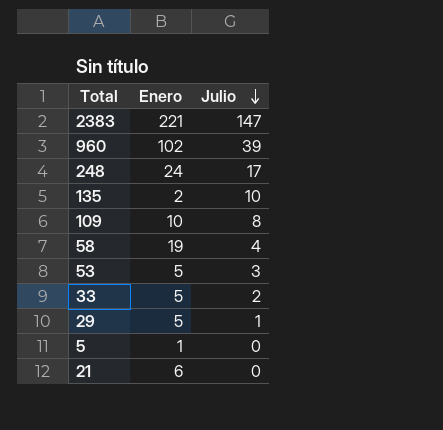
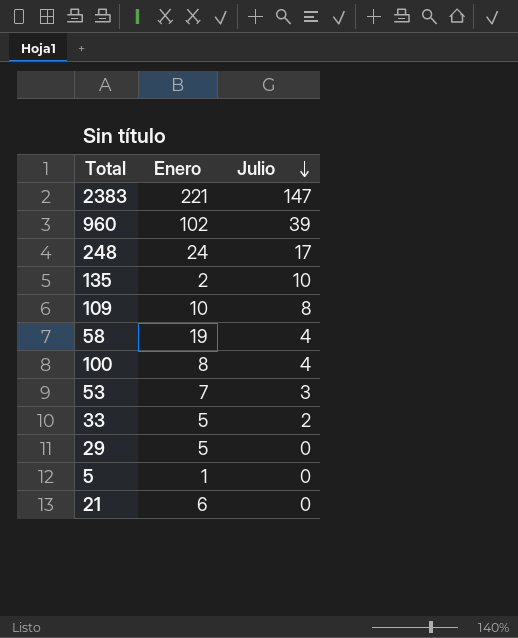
row 100: none -> 8 | 4
53 | Enero: 5 -> 7
29 | Julio: 1 -> 0

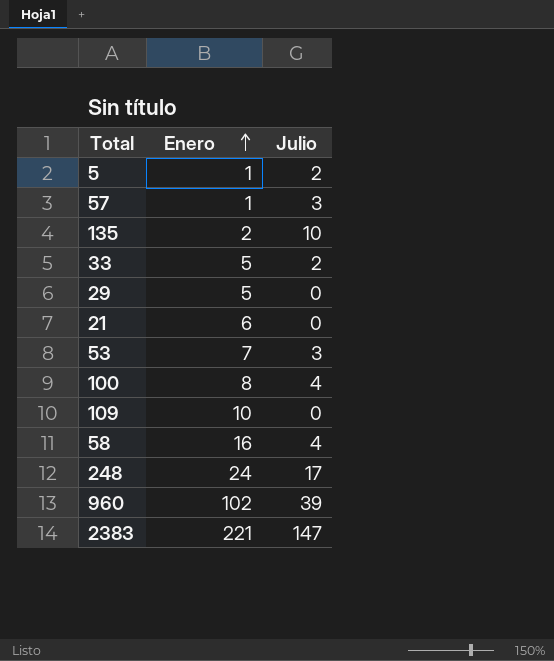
row order: Julio descending -> Enero ascending
5 | Julio: 0 -> 2
row 57: none -> 1 | 3
109 | Julio: 8 -> 0
58 | Enero: 19 -> 16

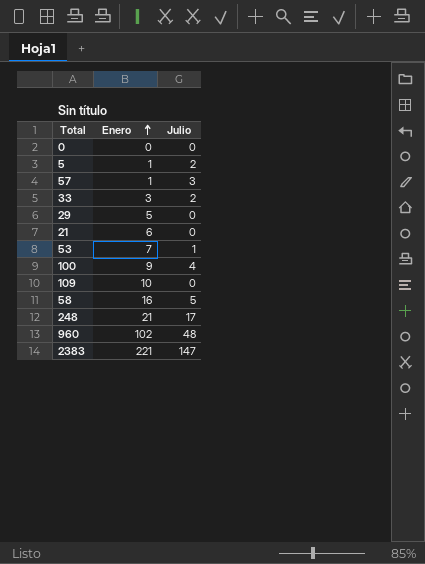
row 135: 2 | 10 -> none
row 0: none -> 0 | 0
33 | Enero: 5 -> 3
53 | Julio: 3 -> 1
100 | Enero: 8 -> 9
58 | Julio: 4 -> 5
248 | Enero: 24 -> 21
960 | Julio: 39 -> 48

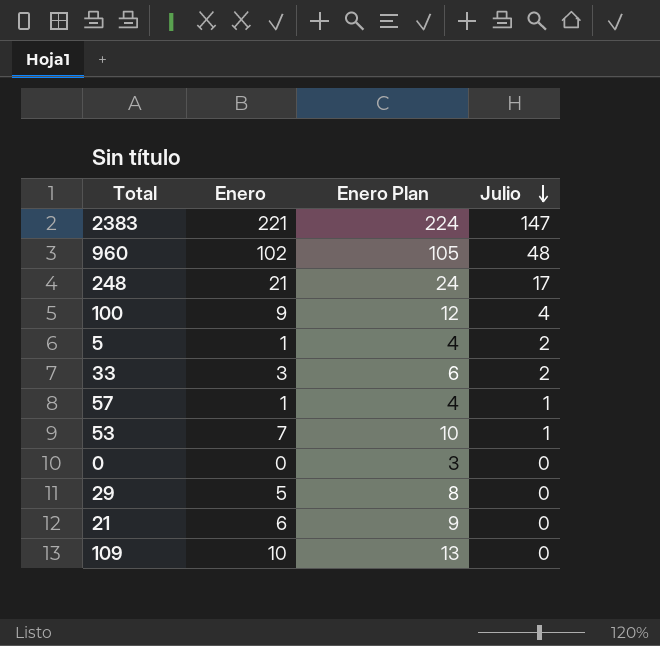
row order: Enero ascending -> Julio descending
column Enero Plan | formula: none -> [Enero] + 3
row 58: 16 | 5 -> none
57 | Julio: 3 -> 1

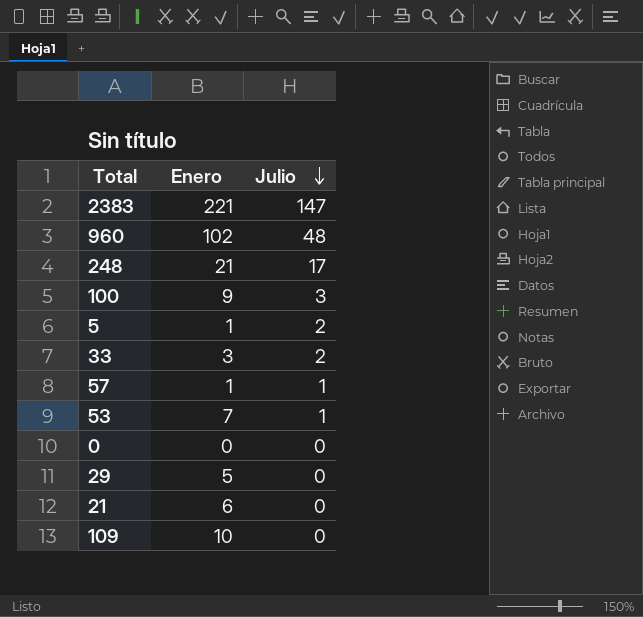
column Enero Plan | formula: [Enero] + 3 -> none
100 | Julio: 4 -> 3

